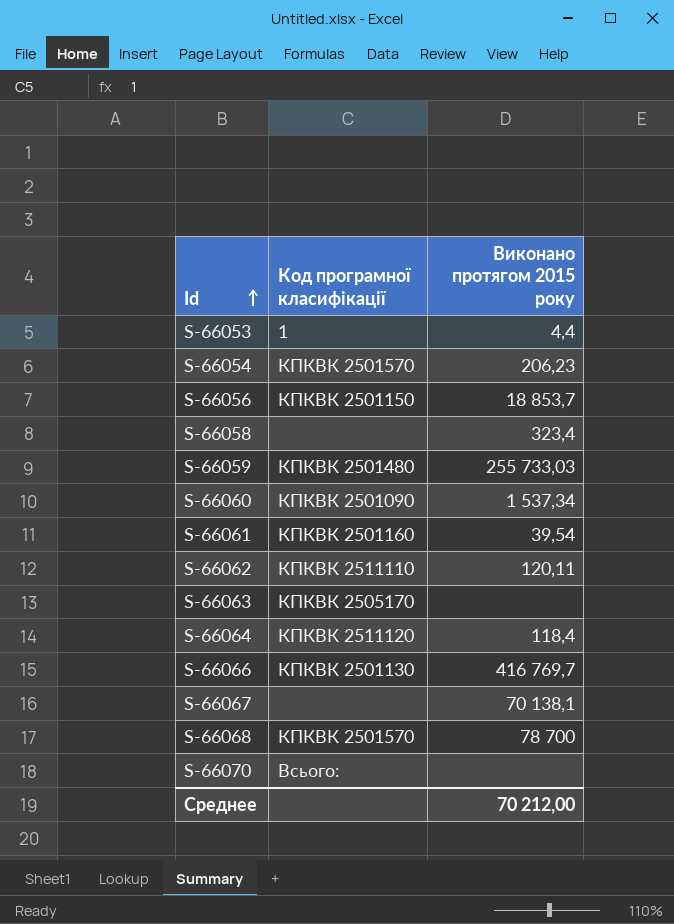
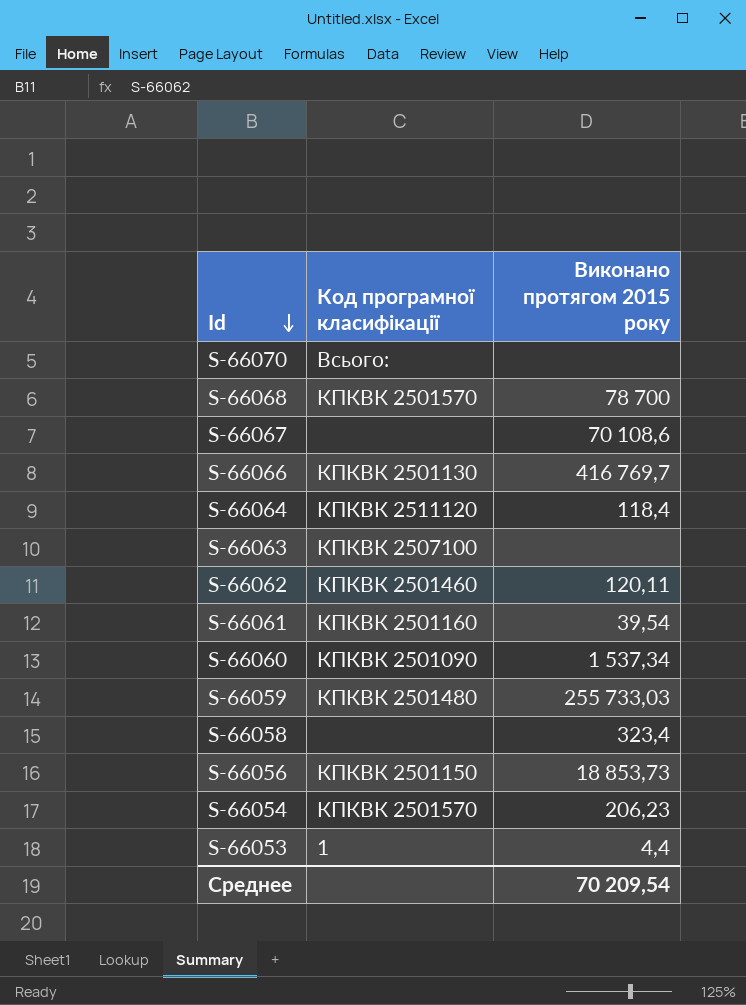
row order: Id ascending -> Id descending
S-66067 | Виконано протягом 2015 року: 70 138,1 -> 70 108,6
S-66063 | Код програмної класифікації: КПКВК 2505170 -> КПКВК 2507100
S-66062 | Код програмної класифікації: КПКВК 2511110 -> КПКВК 2501460
S-66056 | Виконано протягом 2015 року: 18 853,7 -> 18 853,73
Среднее | Виконано протягом 2015 року: 70 212,00 -> 70 209,54

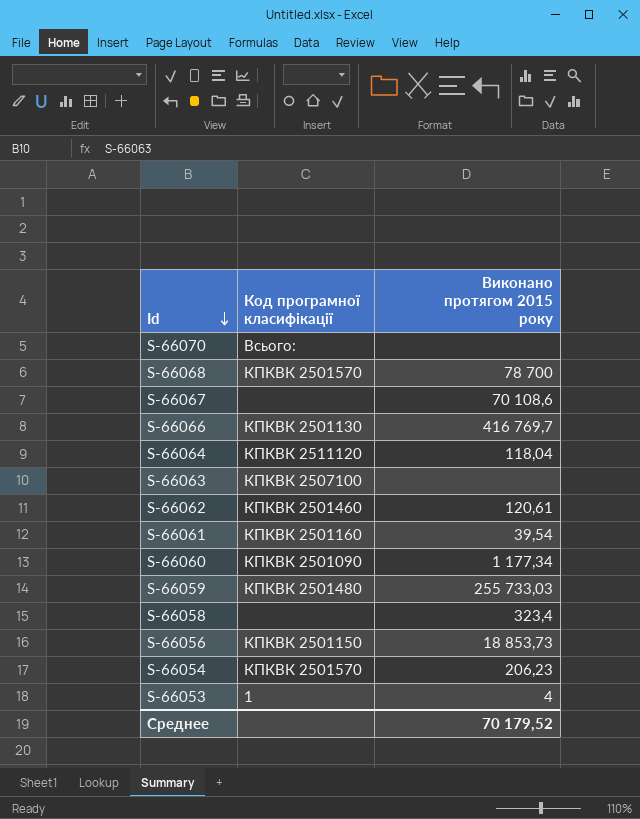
S-66064 | Виконано протягом 2015 року: 118,4 -> 118,04
S-66062 | Виконано протягом 2015 року: 120,11 -> 120,61
S-66060 | Виконано протягом 2015 року: 1 537,34 -> 1 177,34
S-66053 | Виконано протягом 2015 року: 4,4 -> 4
Среднее | Виконано протягом 2015 року: 70 209,54 -> 70 179,52

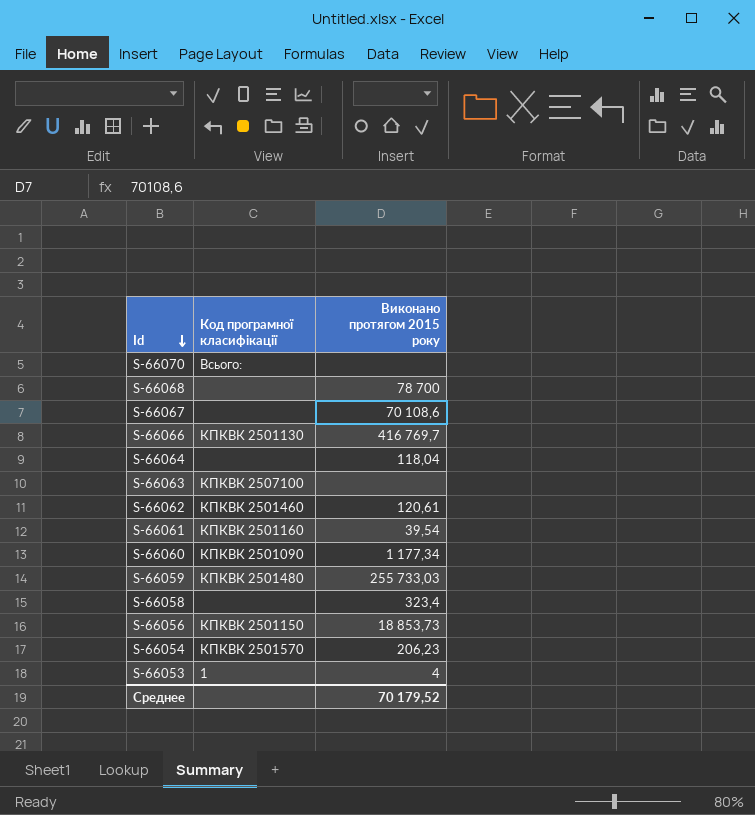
S-66068 | Код програмної класифікації: КПКВК 2501570 -> none
S-66064 | Код програмної класифікації: КПКВК 2511120 -> none

